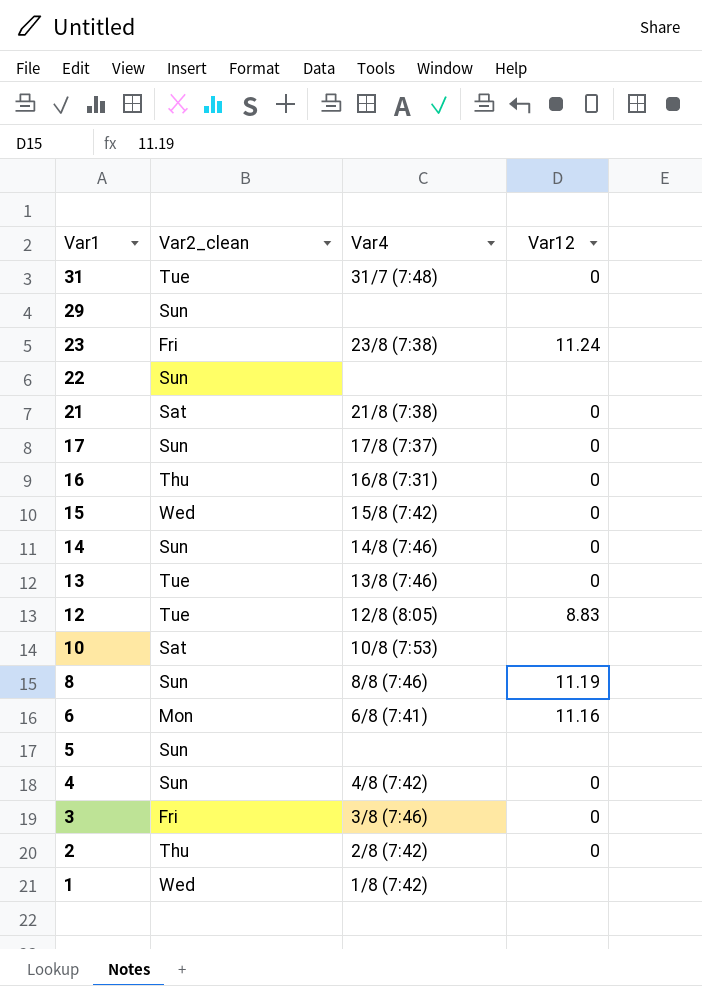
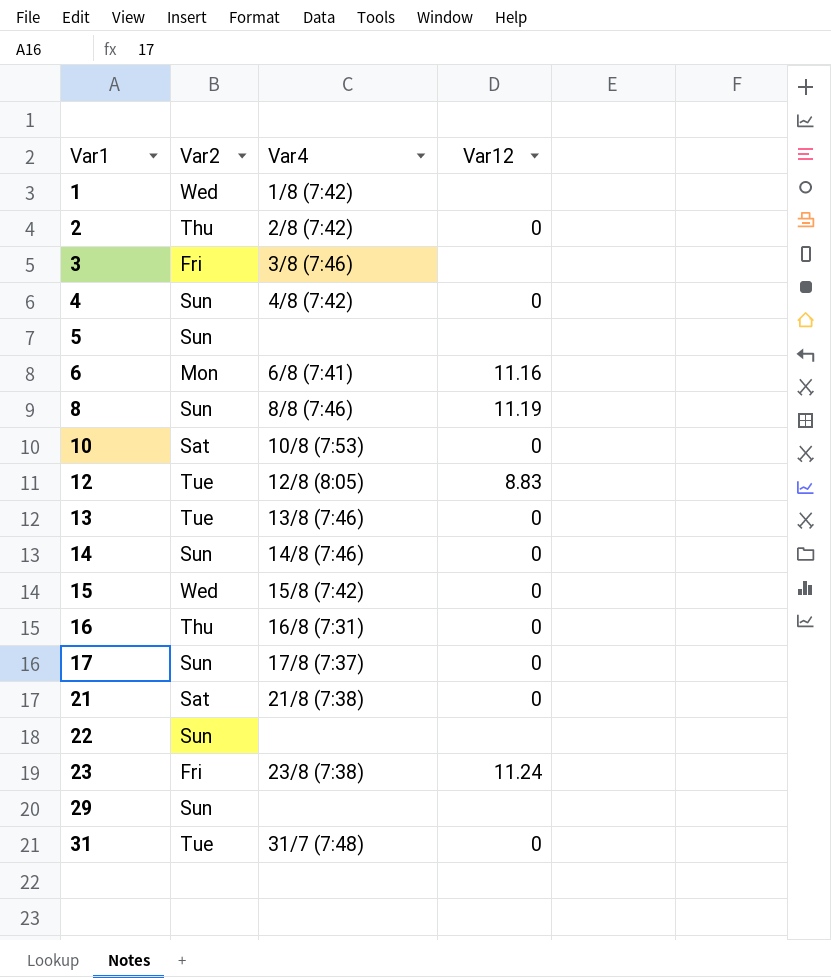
row order: Var1 descending -> Var1 ascending
column name: Var2_clean -> Var2
3 | Var12: 0 -> none
10 | Var12: none -> 0

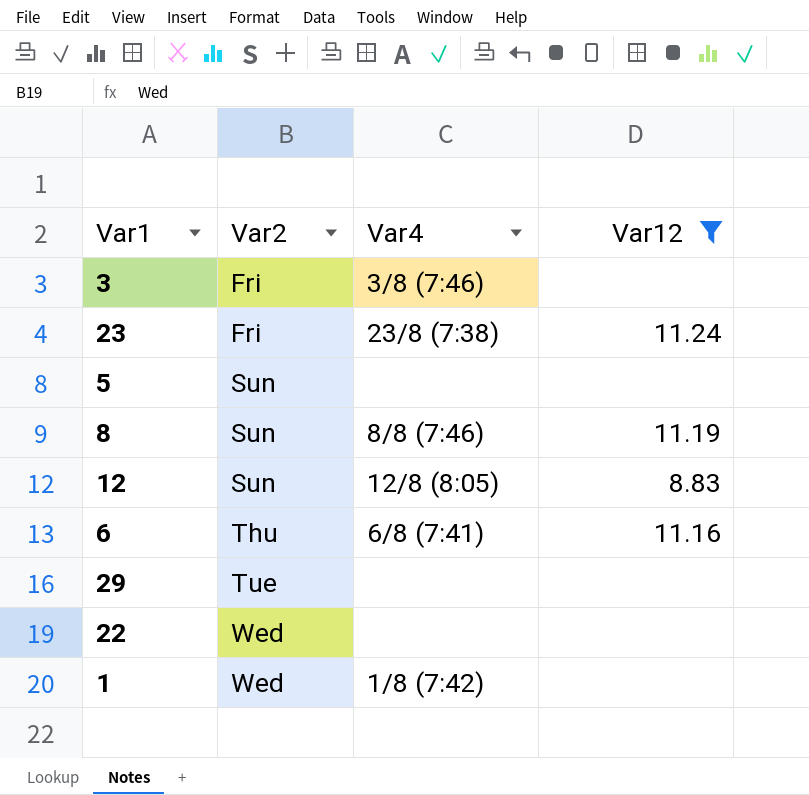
filter: none -> Var12 != 0
row order: Var1 ascending -> Var2 ascending
12 | Var2: Tue -> Sun
6 | Var2: Mon -> Thu
29 | Var2: Sun -> Tue
22 | Var2: Sun -> Wed

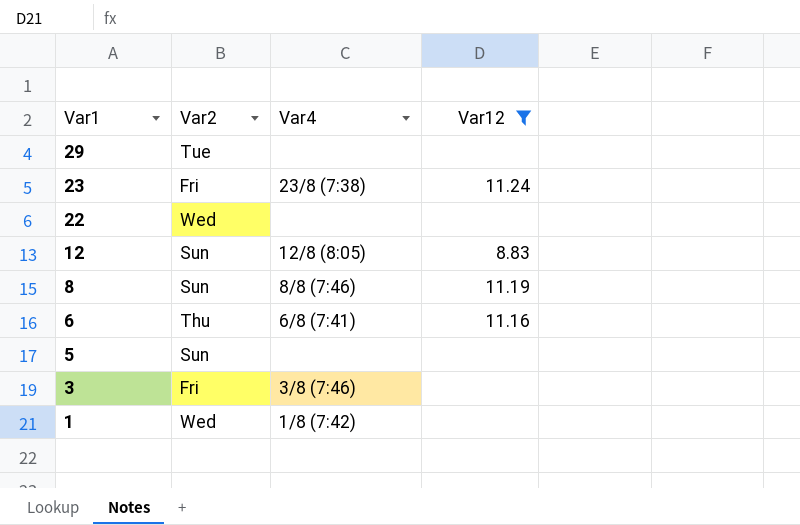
row order: Var2 ascending -> Var1 descending

